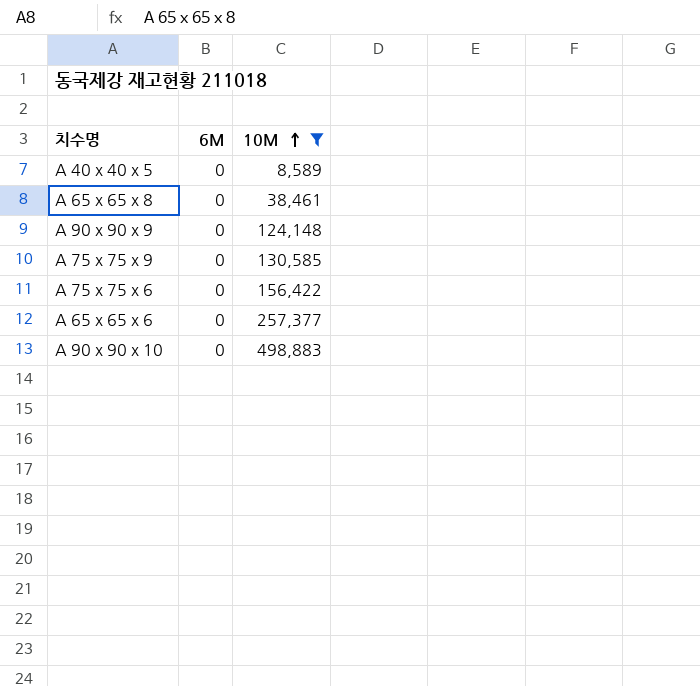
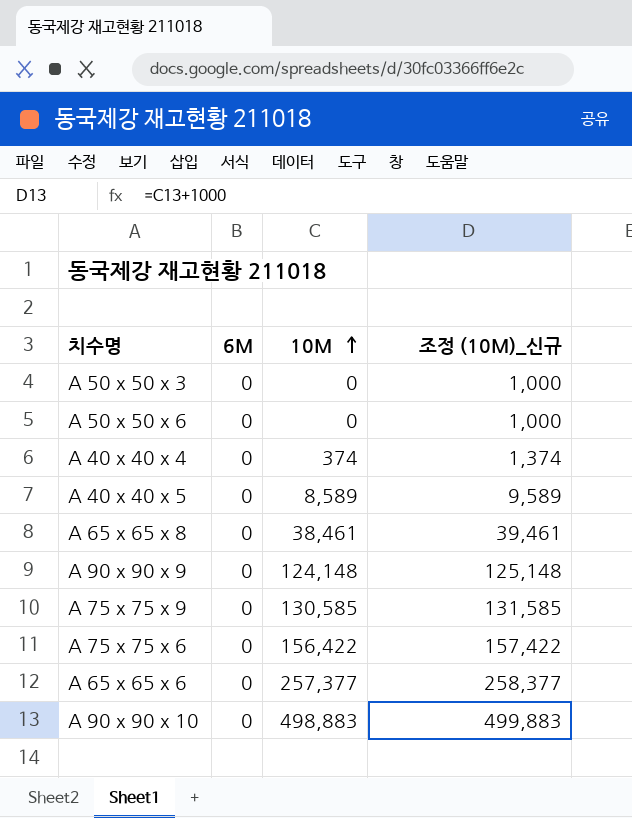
filter: 10M >= 8,589 -> none
column 조정 (10M)_신규 | formula: none -> [10M] + 1000

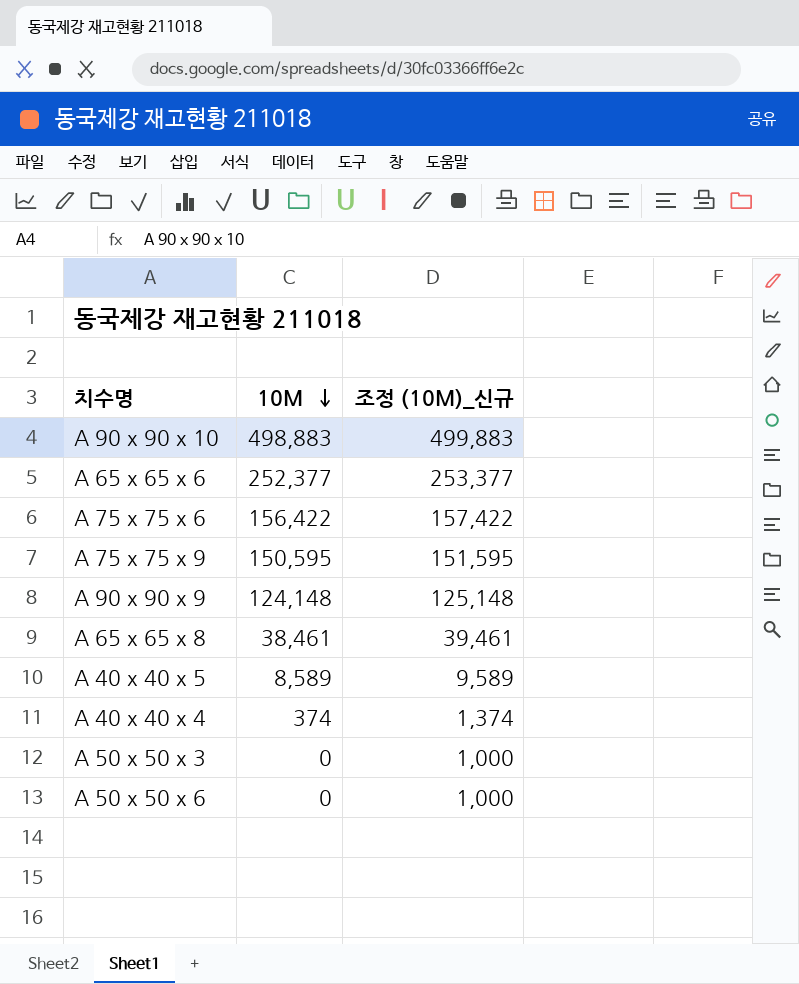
row order: 10M ascending -> 10M descending
column 6M | position: 2 -> none
A 65 x 65 x 6 | 10M: 257,377 -> 252,377
A 65 x 65 x 6 | 조정 (10M)_신규: 258,377 -> 253,377
A 75 x 75 x 9 | 10M: 130,585 -> 150,595
A 75 x 75 x 9 | 조정 (10M)_신규: 131,585 -> 151,595

